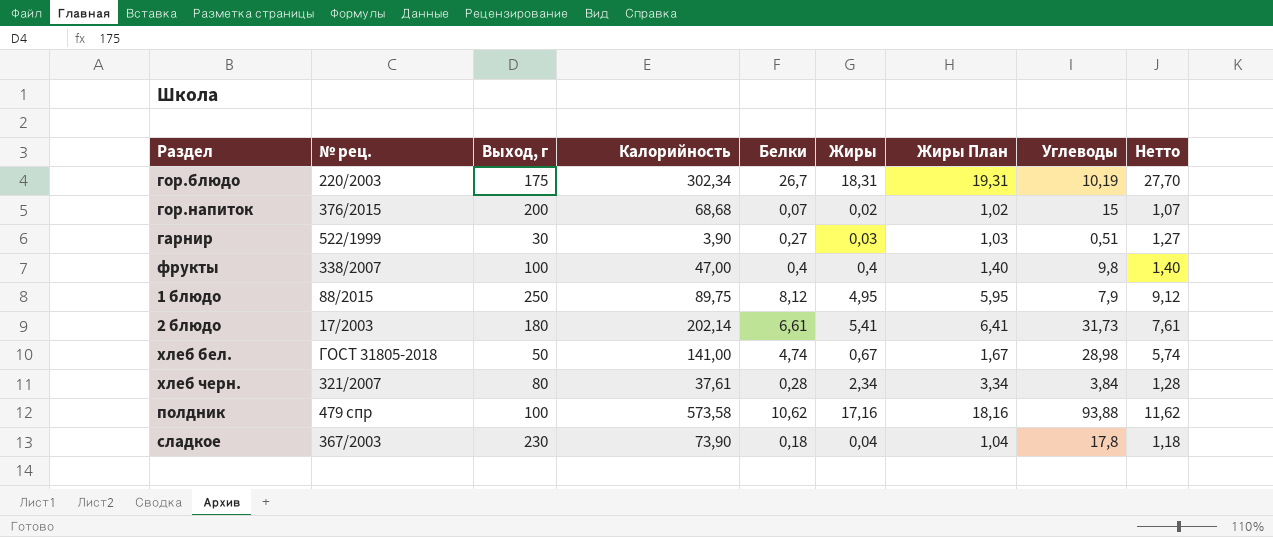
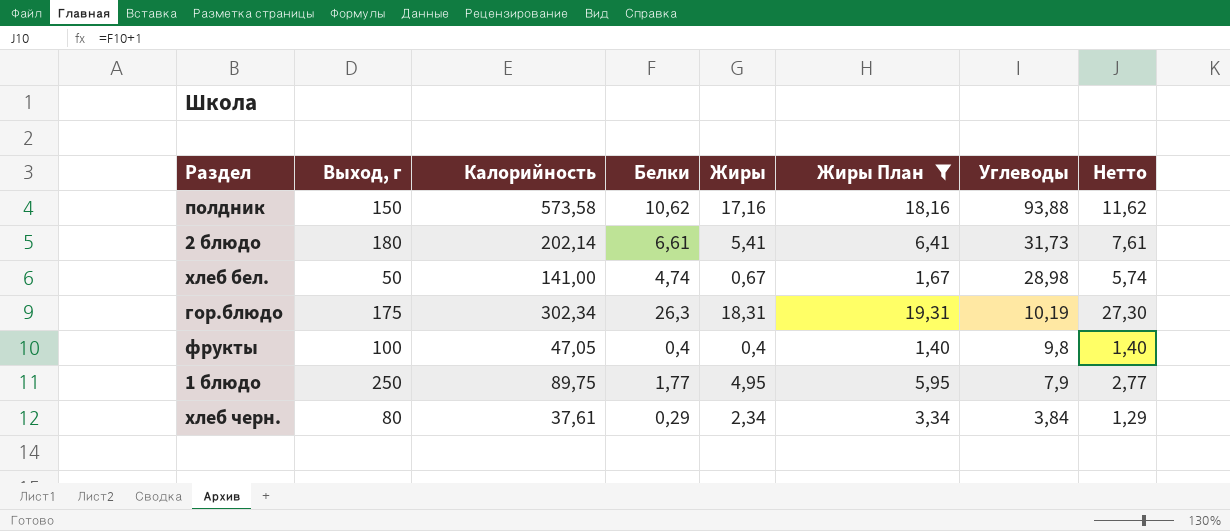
filter: none -> Жиры План >= 1,40
row order: none -> Углеводы descending
column № рец. | position: 2 -> none
полдник | Выход, г: 100 -> 150
гор.блюдо | Белки: 26,7 -> 26,3
гор.блюдо | Нетто: 27,70 -> 27,30
фрукты | Калорийность: 47,00 -> 47,05
1 блюдо | Белки: 8,12 -> 1,77
1 блюдо | Нетто: 9,12 -> 2,77
хлеб черн. | Белки: 0,28 -> 0,29
хлеб черн. | Нетто: 1,28 -> 1,29

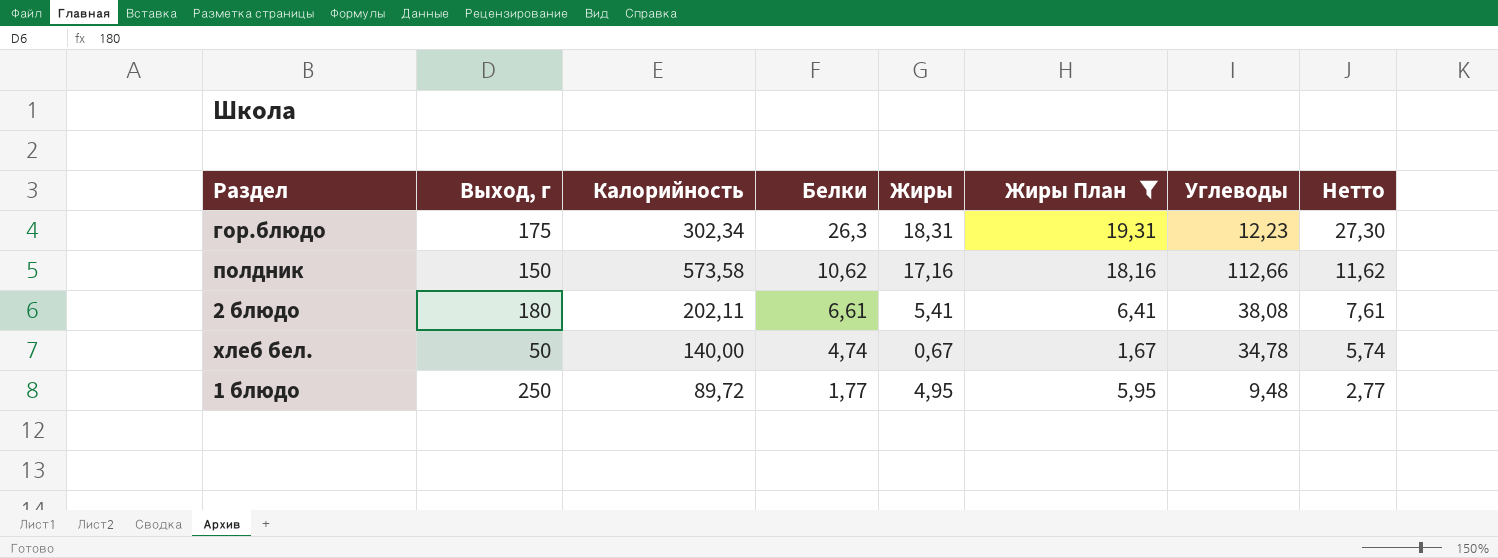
row order: Углеводы descending -> Белки descending
row фрукты: 100 | 47,05 | 0,4 | 0,4 | 1,40 | 9,8 | 1,40 -> none
row хлеб черн.: 80 | 37,61 | 0,29 | 2,34 | 3,34 | 3,84 | 1,29 -> none
гор.блюдо | Углеводы: 10,19 -> 12,23
полдник | Углеводы: 93,88 -> 112,66
2 блюдо | Калорийность: 202,14 -> 202,11
2 блюдо | Углеводы: 31,73 -> 38,08
хлеб бел. | Калорийность: 141,00 -> 140,00
хлеб бел. | Углеводы: 28,98 -> 34,78
1 блюдо | Калорийность: 89,75 -> 89,72
1 блюдо | Углеводы: 7,9 -> 9,48

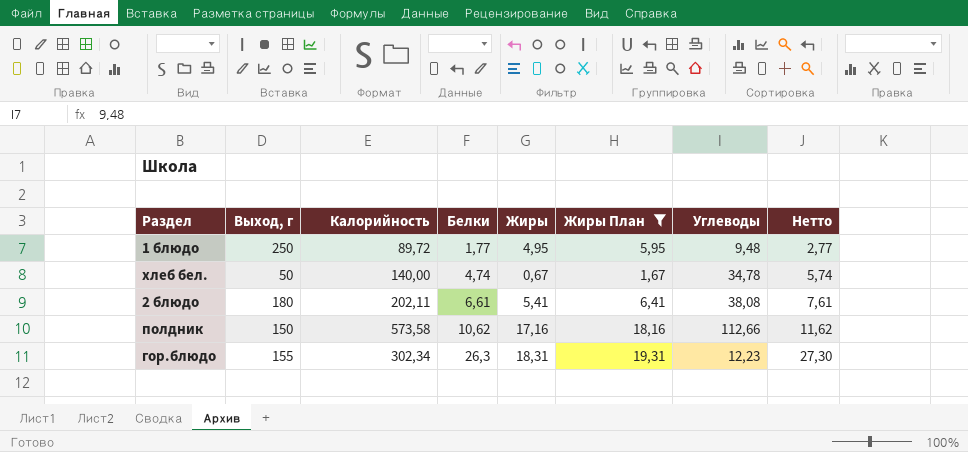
row order: Белки descending -> Белки ascending
гор.блюдо | Выход, г: 175 -> 155

